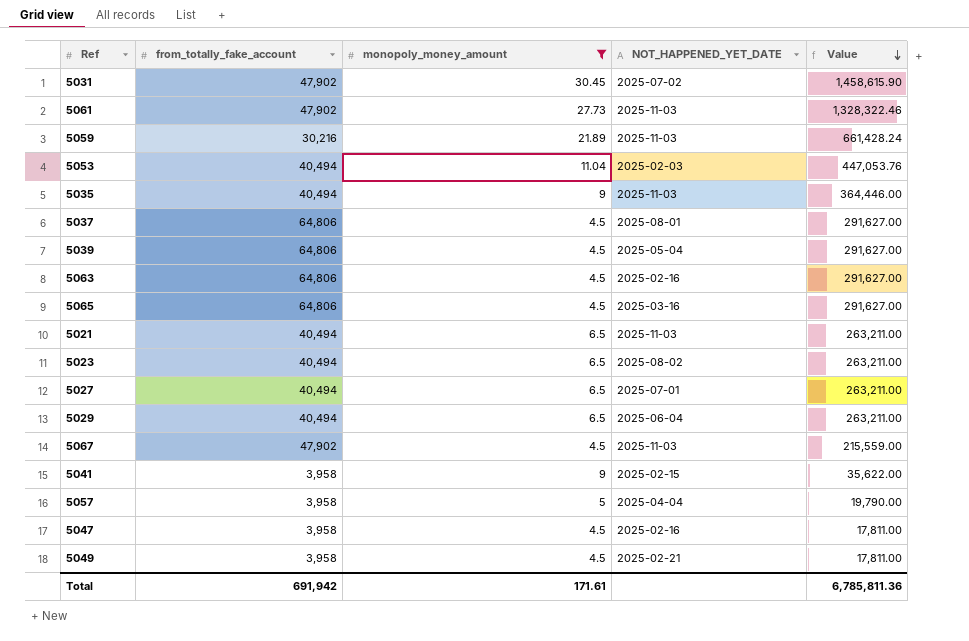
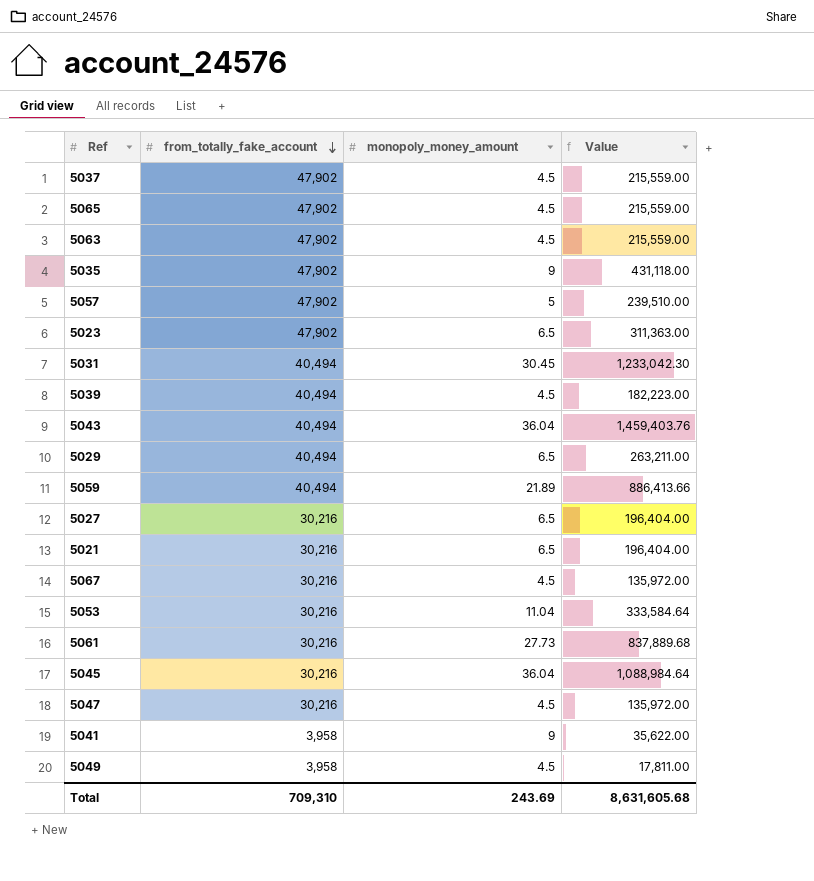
filter: monopoly_money_amount != 36.04 -> none
row order: Value descending -> from_totally_fake_account descending
column NOT_HAPPENED_YET_DATE | position: 4 -> none
5037 | from_totally_fake_account: 64,806 -> 47,902
5037 | Value: 291,627.00 -> 215,559.00
5065 | from_totally_fake_account: 64,806 -> 47,902
5065 | Value: 291,627.00 -> 215,559.00
5063 | from_totally_fake_account: 64,806 -> 47,902
5063 | Value: 291,627.00 -> 215,559.00
5035 | from_totally_fake_account: 40,494 -> 47,902
5035 | Value: 364,446.00 -> 431,118.00
5057 | from_totally_fake_account: 3,958 -> 47,902
5057 | Value: 19,790.00 -> 239,510.00
5023 | from_totally_fake_account: 40,494 -> 47,902
5023 | Value: 263,211.00 -> 311,363.00
5031 | from_totally_fake_account: 47,902 -> 40,494
5031 | Value: 1,458,615.90 -> 1,233,042.30
5039 | from_totally_fake_account: 64,806 -> 40,494
5039 | Value: 291,627.00 -> 182,223.00
5059 | from_totally_fake_account: 30,216 -> 40,494
5059 | Value: 661,428.24 -> 886,413.66
5027 | from_totally_fake_account: 40,494 -> 30,216
5027 | Value: 263,211.00 -> 196,404.00
5021 | from_totally_fake_account: 40,494 -> 30,216
5021 | Value: 263,211.00 -> 196,404.00
5067 | from_totally_fake_account: 47,902 -> 30,216
5067 | Value: 215,559.00 -> 135,972.00
5053 | from_totally_fake_account: 40,494 -> 30,216
5053 | Value: 447,053.76 -> 333,584.64
5061 | from_totally_fake_account: 47,902 -> 30,216
5061 | Value: 1,328,322.46 -> 837,889.68
5047 | from_totally_fake_account: 3,958 -> 30,216
5047 | Value: 17,811.00 -> 135,972.00
Total | from_totally_fake_account: 691,942 -> 709,310
Total | monopoly_money_amount: 171.61 -> 243.69
Total | Value: 6,785,811.36 -> 8,631,605.68

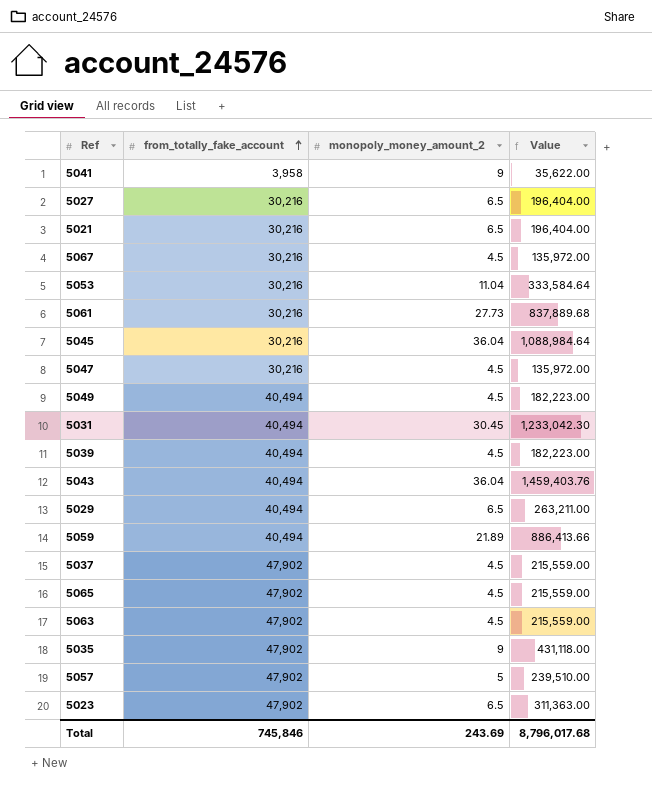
row order: from_totally_fake_account descending -> from_totally_fake_account ascending
column name: monopoly_money_amount -> monopoly_money_amount_2
5049 | from_totally_fake_account: 3,958 -> 40,494
5049 | Value: 17,811.00 -> 182,223.00
Total | from_totally_fake_account: 709,310 -> 745,846
Total | Value: 8,631,605.68 -> 8,796,017.68

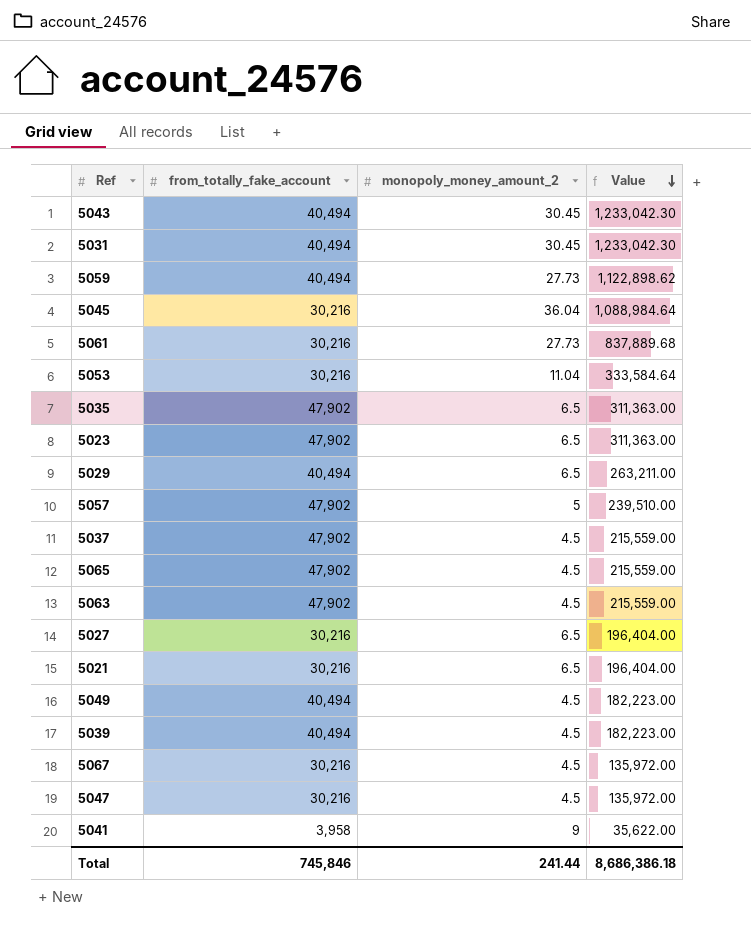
row order: from_totally_fake_account ascending -> Value descending
5043 | monopoly_money_amount_2: 36.04 -> 30.45
5043 | Value: 1,459,403.76 -> 1,233,042.30
5059 | monopoly_money_amount_2: 21.89 -> 27.73
5059 | Value: 886,413.66 -> 1,122,898.62
5035 | monopoly_money_amount_2: 9 -> 6.5
5035 | Value: 431,118.00 -> 311,363.00
Total | monopoly_money_amount_2: 243.69 -> 241.44
Total | Value: 8,796,017.68 -> 8,686,386.18

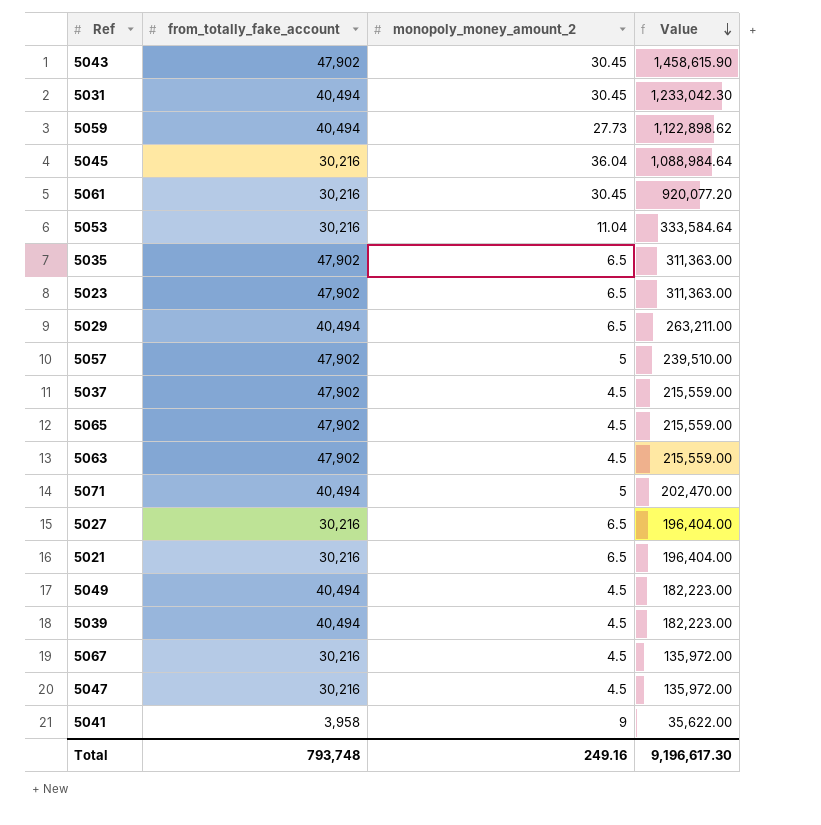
5043 | from_totally_fake_account: 40,494 -> 47,902
5043 | Value: 1,233,042.30 -> 1,458,615.90
5061 | monopoly_money_amount_2: 27.73 -> 30.45
5061 | Value: 837,889.68 -> 920,077.20
row 5071: none -> 40,494 | 5 | 202,470.00
Total | from_totally_fake_account: 745,846 -> 793,748
Total | monopoly_money_amount_2: 241.44 -> 249.16
Total | Value: 8,686,386.18 -> 9,196,617.30

